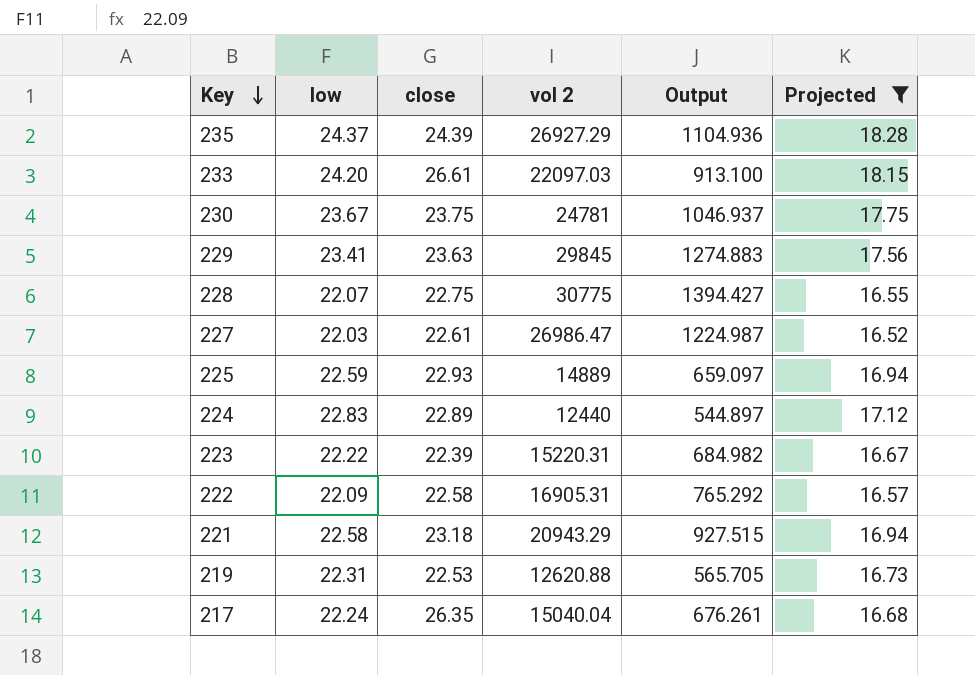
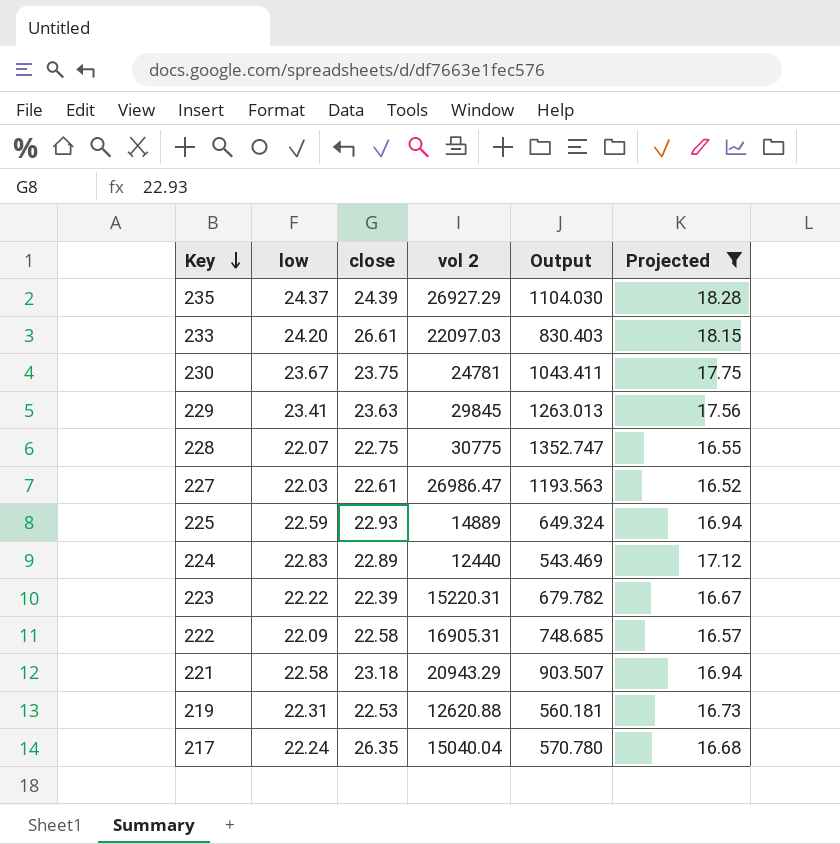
column Output | formula: [vol 2] / [low] -> [vol 2] / [close]

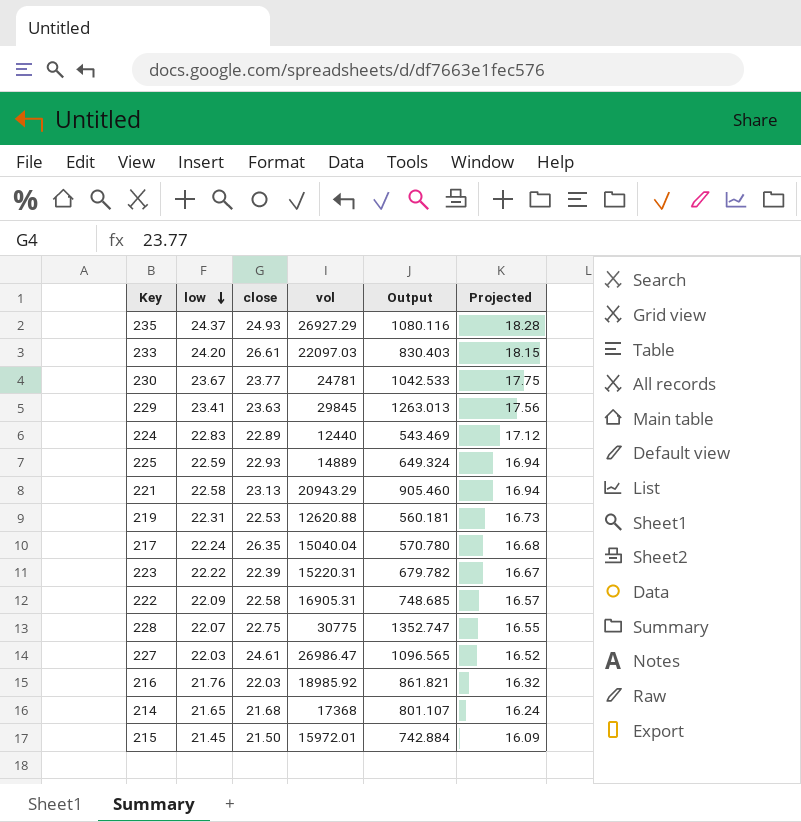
filter: Projected >= 16.52 -> none
row order: Key descending -> low descending
column name: vol 2 -> vol
235 | close: 24.39 -> 24.93
235 | Output: 1104.030 -> 1080.116
230 | close: 23.75 -> 23.77
230 | Output: 1043.411 -> 1042.533
221 | close: 23.18 -> 23.13
221 | Output: 903.507 -> 905.460
227 | close: 22.61 -> 24.61
227 | Output: 1193.563 -> 1096.565

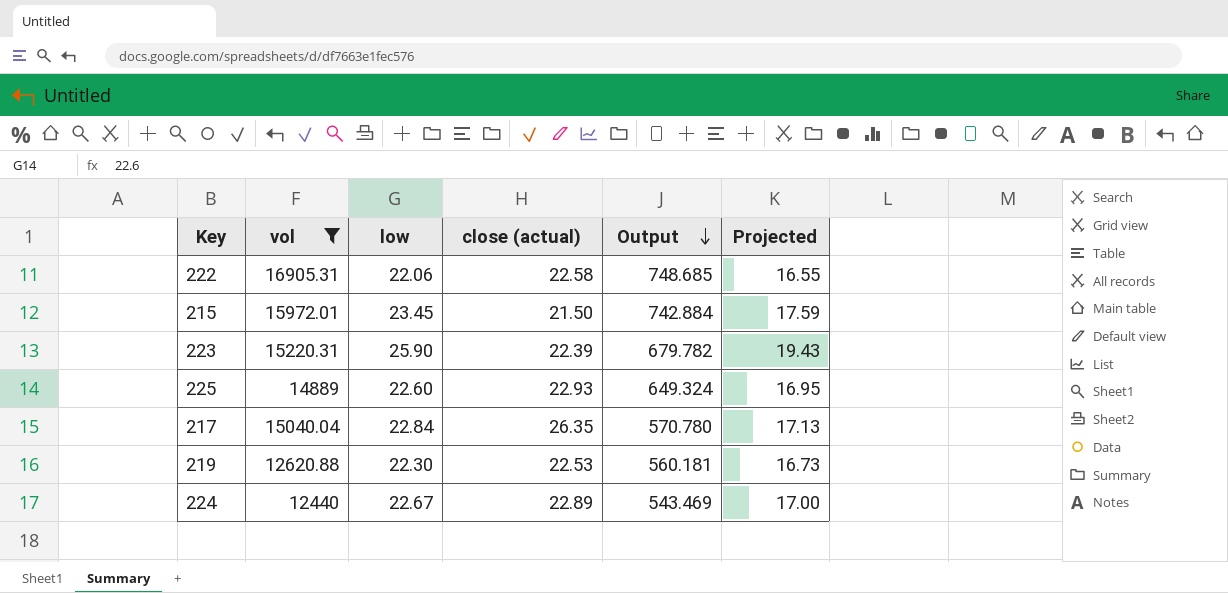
filter: none -> vol <= 16905.31
row order: low descending -> Output descending
column vol | position: 4 -> 2
column name: close -> close (actual)
222 | low: 22.09 -> 22.06
222 | Projected: 16.57 -> 16.55
215 | low: 21.45 -> 23.45
215 | Projected: 16.09 -> 17.59
223 | low: 22.22 -> 25.90
223 | Projected: 16.67 -> 19.43
225 | low: 22.59 -> 22.60
225 | Projected: 16.94 -> 16.95
217 | low: 22.24 -> 22.84
217 | Projected: 16.68 -> 17.13
219 | low: 22.31 -> 22.30
224 | low: 22.83 -> 22.67
224 | Projected: 17.12 -> 17.00

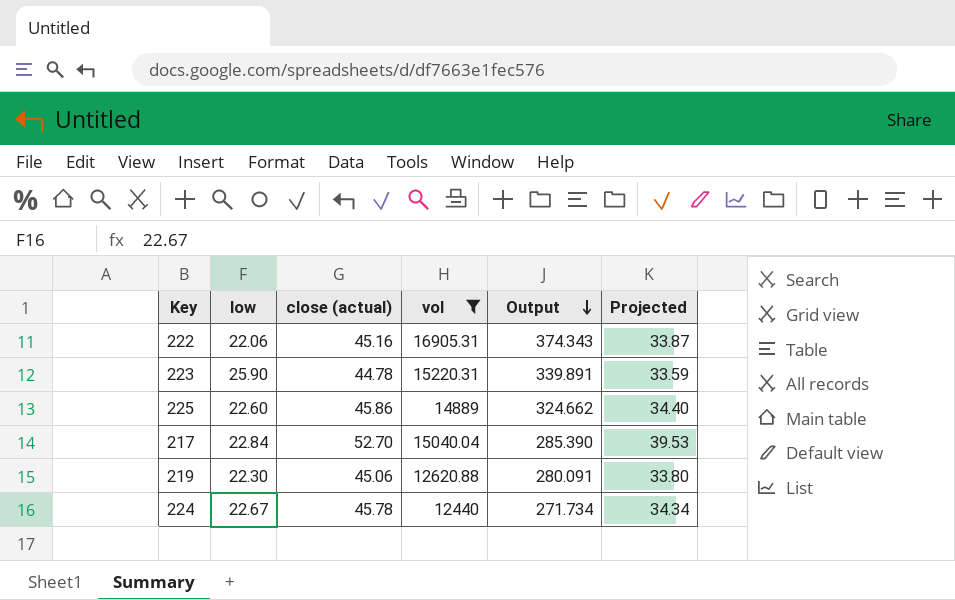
column vol | position: 2 -> 4
column Projected | formula: [low] * 0.75 -> [close (actual)] * 0.75
row 215: 15972.01 | 23.45 | 21.50 | 742.884 | 17.59 -> none
222 | close (actual): 22.58 -> 45.16
222 | Output: 748.685 -> 374.343
223 | close (actual): 22.39 -> 44.78
223 | Output: 679.782 -> 339.891
225 | close (actual): 22.93 -> 45.86
225 | Output: 649.324 -> 324.662
217 | close (actual): 26.35 -> 52.70
217 | Output: 570.780 -> 285.390
219 | close (actual): 22.53 -> 45.06
219 | Output: 560.181 -> 280.091
224 | close (actual): 22.89 -> 45.78
224 | Output: 543.469 -> 271.734

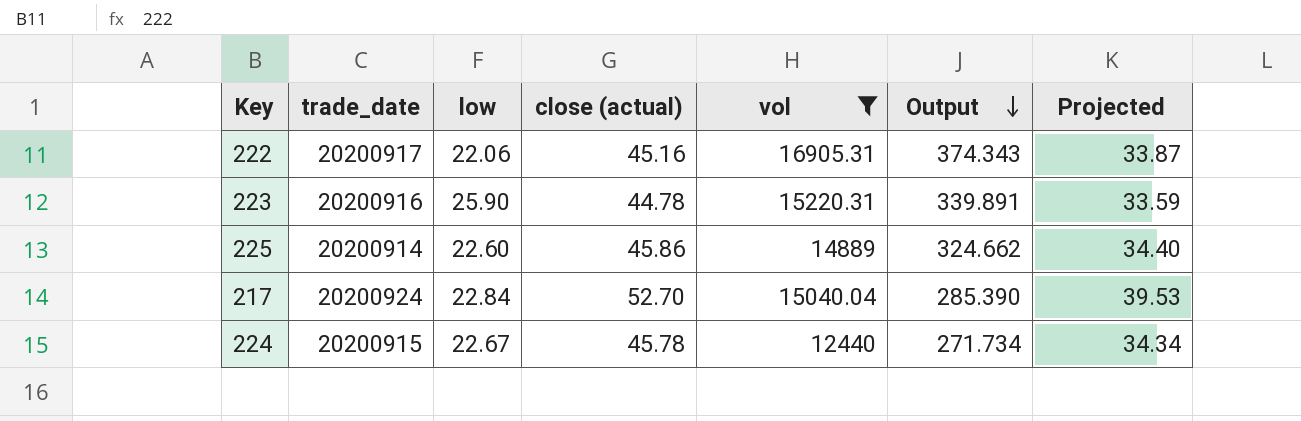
column trade_date | position: none -> 2
row 219: 22.30 | 45.06 | 12620.88 | 280.091 | 33.80 -> none

